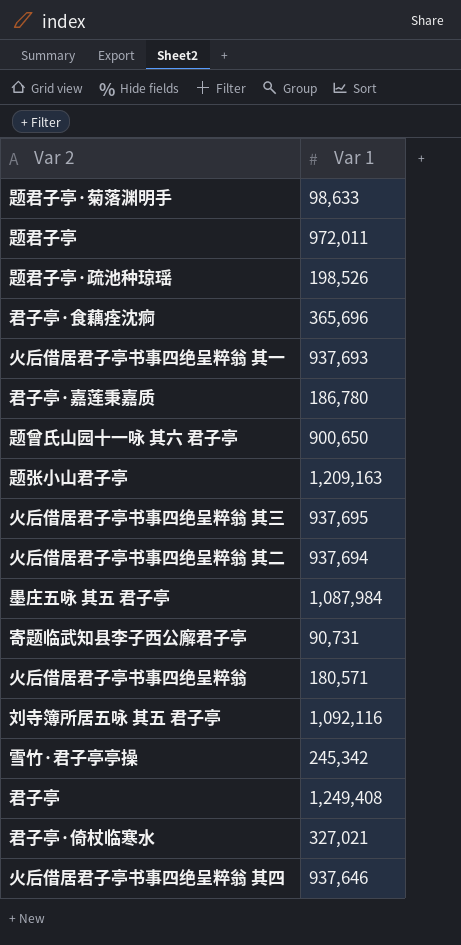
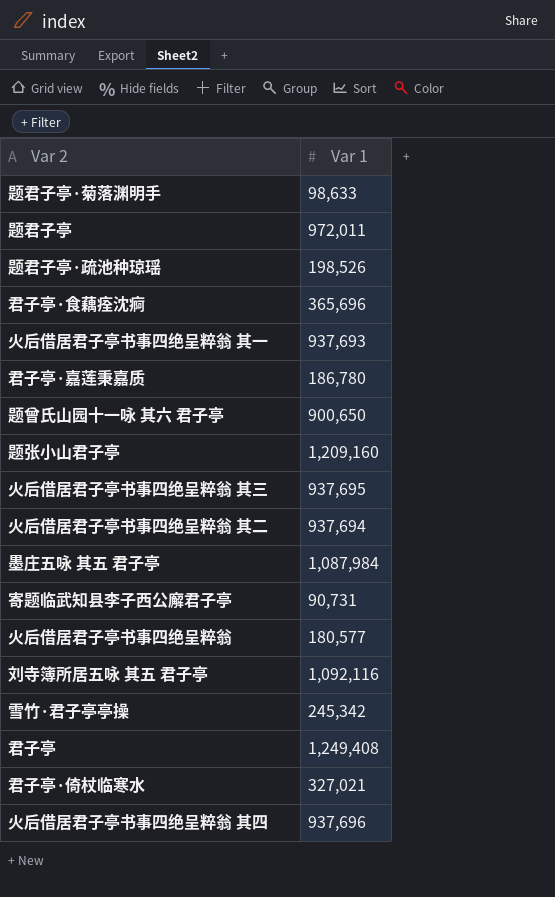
题张小山君子亭 | Var 1: 1,209,163 -> 1,209,160
火后借居君子亭书事四绝呈粹翁 | Var 1: 180,571 -> 180,577
火后借居君子亭书事四绝呈粹翁 其四 | Var 1: 937,646 -> 937,696

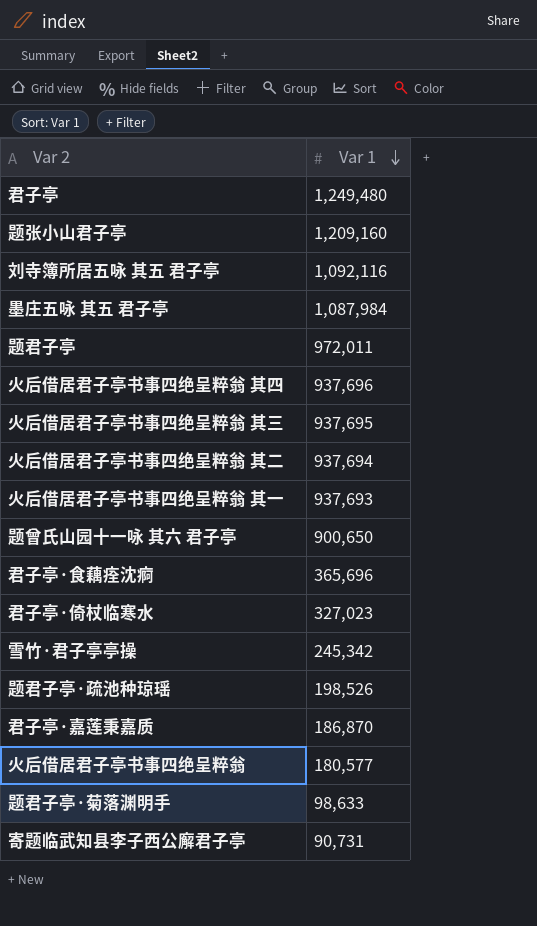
row order: none -> Var 1 descending
君子亭 | Var 1: 1,249,408 -> 1,249,480
君子亭·倚杖临寒水 | Var 1: 327,021 -> 327,023
君子亭·嘉莲秉嘉质 | Var 1: 186,780 -> 186,870

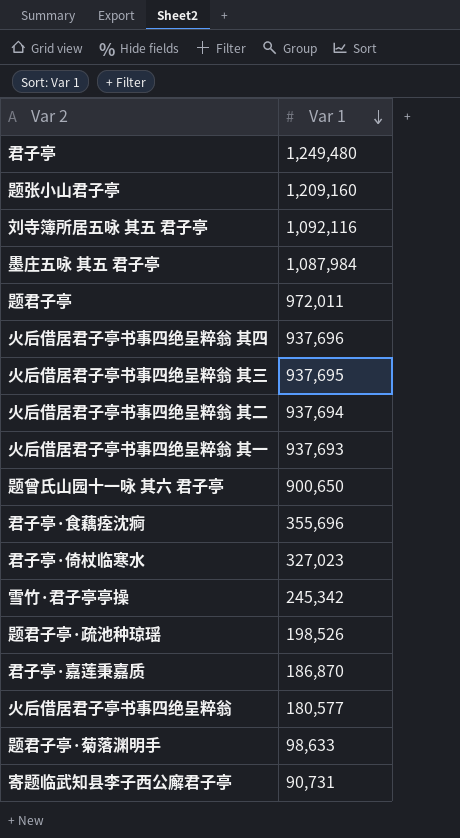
君子亭·食藕痊沈痾 | Var 1: 365,696 -> 355,696

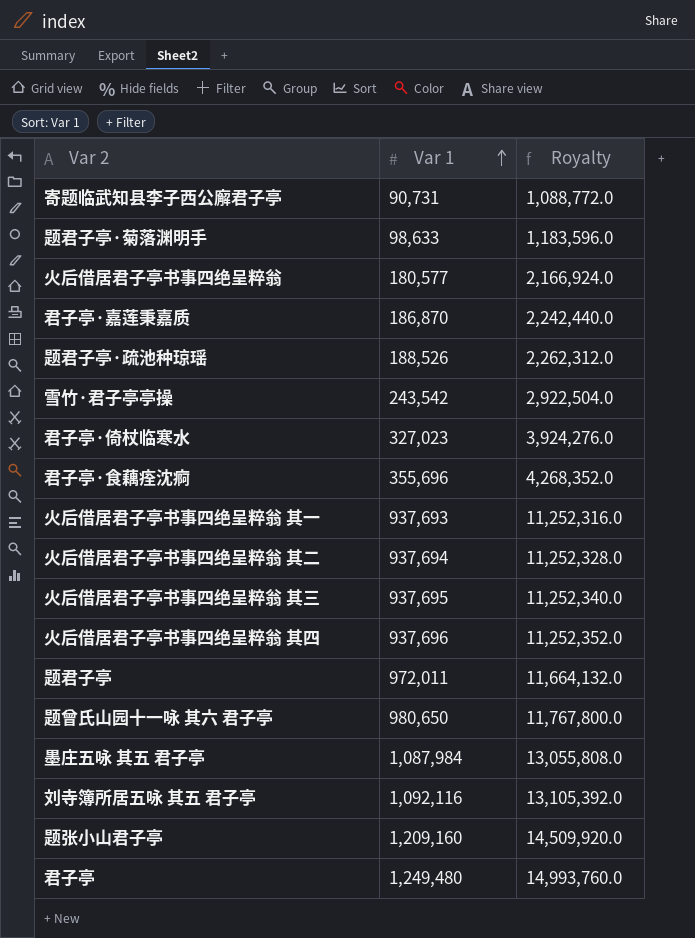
row order: Var 1 descending -> Var 1 ascending
column Royalty | formula: none -> [Var 1] * 12
题君子亭·疏池种琼瑶 | Var 1: 198,526 -> 188,526
雪竹·君子亭亭操 | Var 1: 245,342 -> 243,542
题曾氏山园十一咏 其六 君子亭 | Var 1: 900,650 -> 980,650

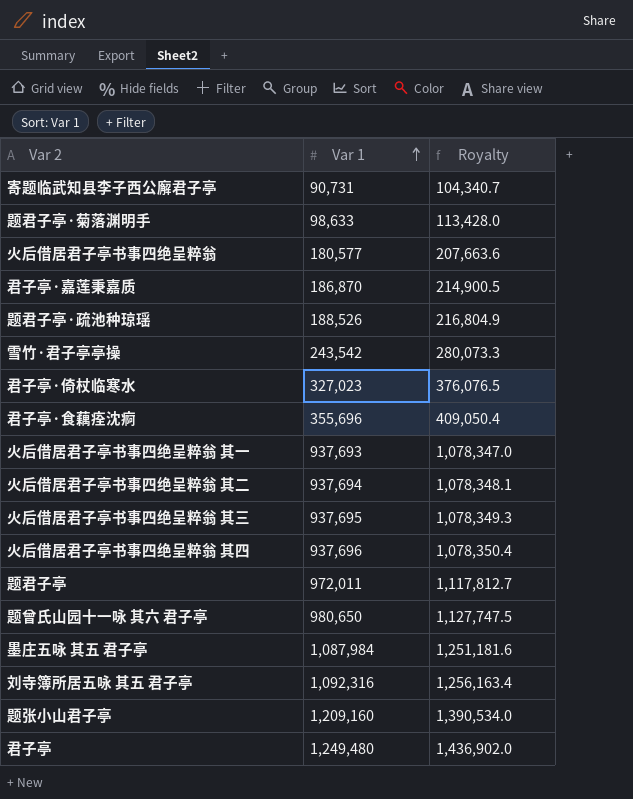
column Royalty | formula: [Var 1] * 12 -> [Var 1] * 1.15
刘寺簿所居五咏 其五 君子亭 | Var 1: 1,092,116 -> 1,092,316

